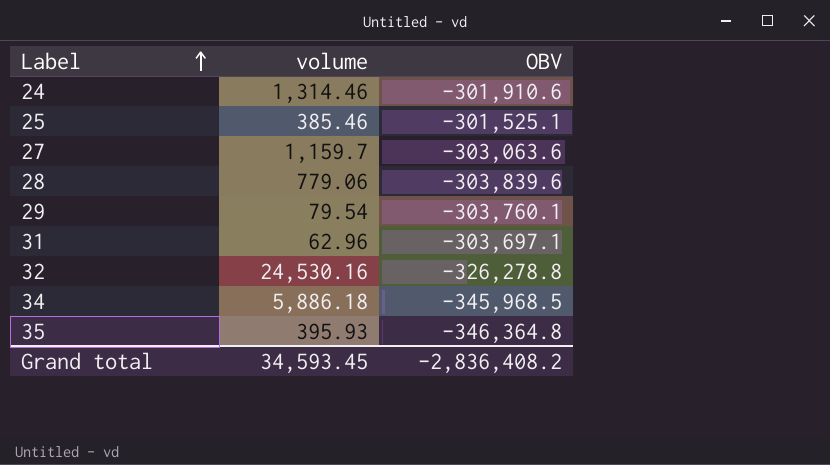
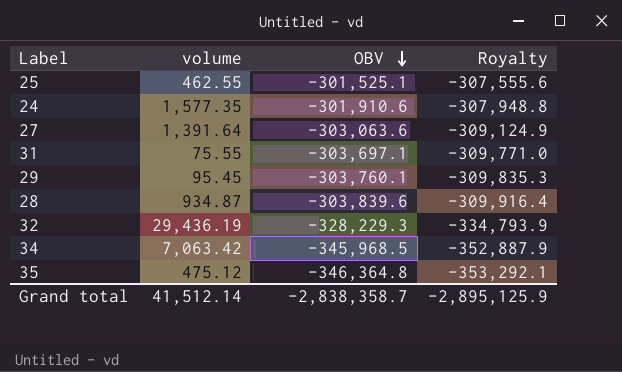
row order: Label ascending -> OBV descending
column Royalty | formula: none -> [OBV] * 1.02
25 | volume: 385.46 -> 462.55
24 | volume: 1,314.46 -> 1,577.35
27 | volume: 1,159.7 -> 1,391.64
31 | volume: 62.96 -> 75.55
29 | volume: 79.54 -> 95.45
28 | volume: 779.06 -> 934.87
32 | volume: 24,530.16 -> 29,436.19
32 | OBV: -326,278.8 -> -328,229.3
34 | volume: 5,886.18 -> 7,063.42
35 | volume: 395.93 -> 475.12
Grand total | volume: 34,593.45 -> 41,512.14
Grand total | OBV: -2,836,408.2 -> -2,838,358.7

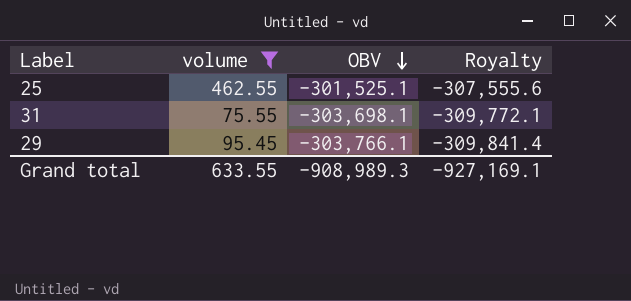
filter: none -> volume <= 462.55
31 | OBV: -303,697.1 -> -303,698.1
31 | Royalty: -309,771.0 -> -309,772.1
29 | OBV: -303,760.1 -> -303,766.1
29 | Royalty: -309,835.3 -> -309,841.4
Grand total | volume: 41,512.14 -> 633.55
Grand total | OBV: -2,838,358.7 -> -908,989.3
Grand total | Royalty: -2,895,125.9 -> -927,169.1

